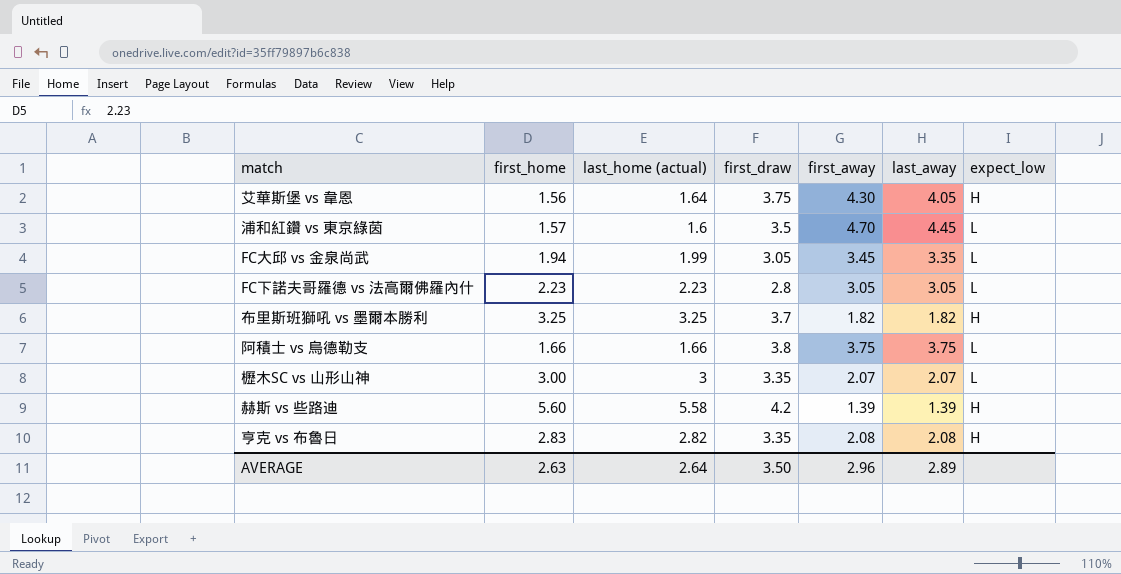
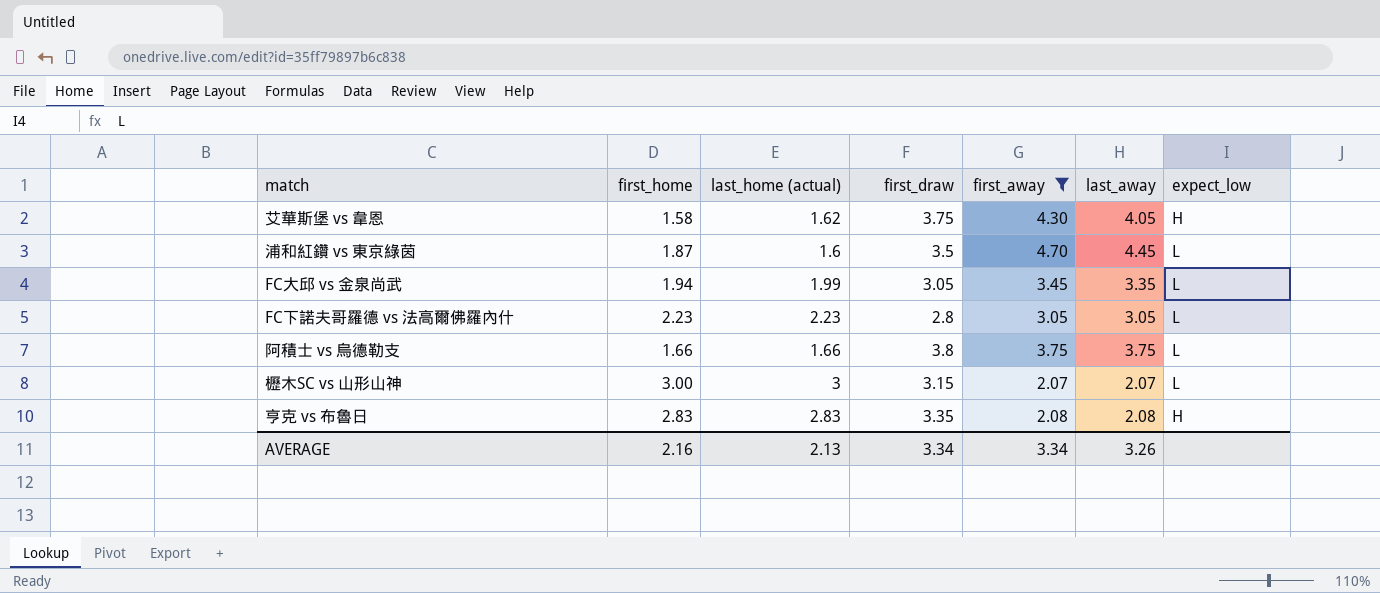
filter: none -> first_away >= 2.07
艾華斯堡 vs 韋恩 | first_home: 1.56 -> 1.58
艾華斯堡 vs 韋恩 | last_home (actual): 1.64 -> 1.62
浦和紅鑽 vs 東京綠茵 | first_home: 1.57 -> 1.87
櫪木SC vs 山形山神 | first_draw: 3.35 -> 3.15
亨克 vs 布魯日 | last_home (actual): 2.82 -> 2.83
AVERAGE | first_home: 2.63 -> 2.16
AVERAGE | last_home (actual): 2.64 -> 2.13
AVERAGE | first_draw: 3.50 -> 3.34
AVERAGE | first_away: 2.96 -> 3.34
AVERAGE | last_away: 2.89 -> 3.26

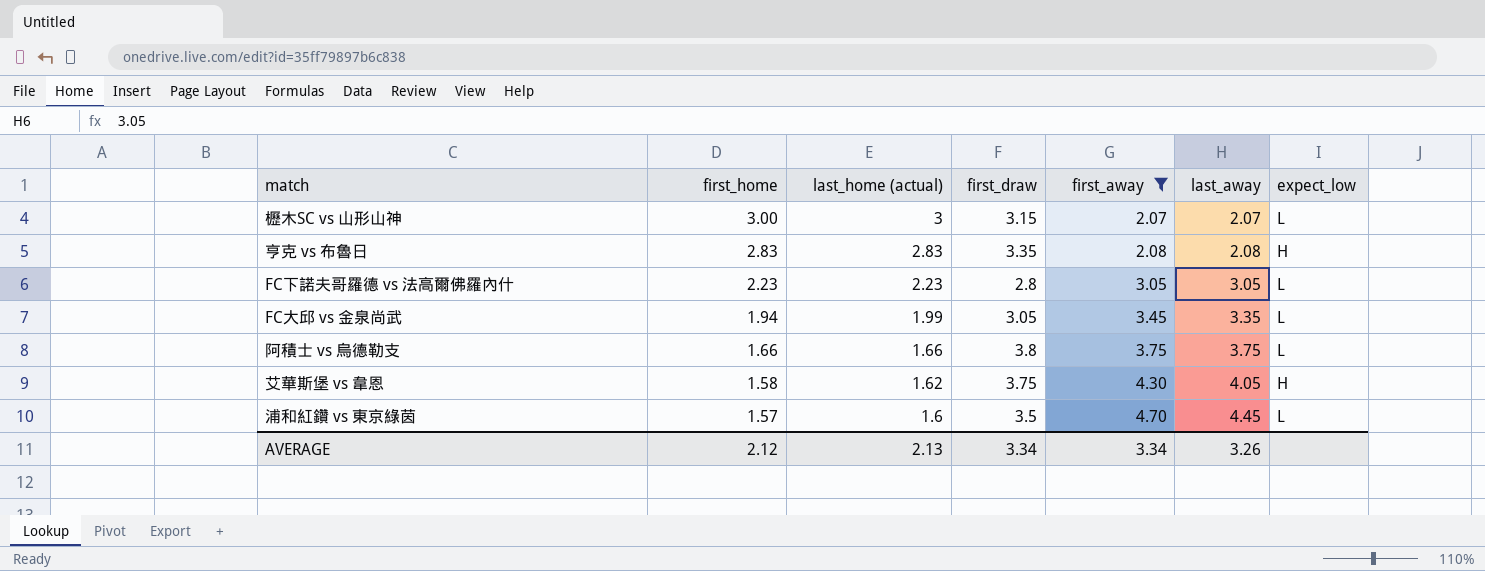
row order: none -> first_home descending
浦和紅鑽 vs 東京綠茵 | first_home: 1.87 -> 1.57
AVERAGE | first_home: 2.16 -> 2.12

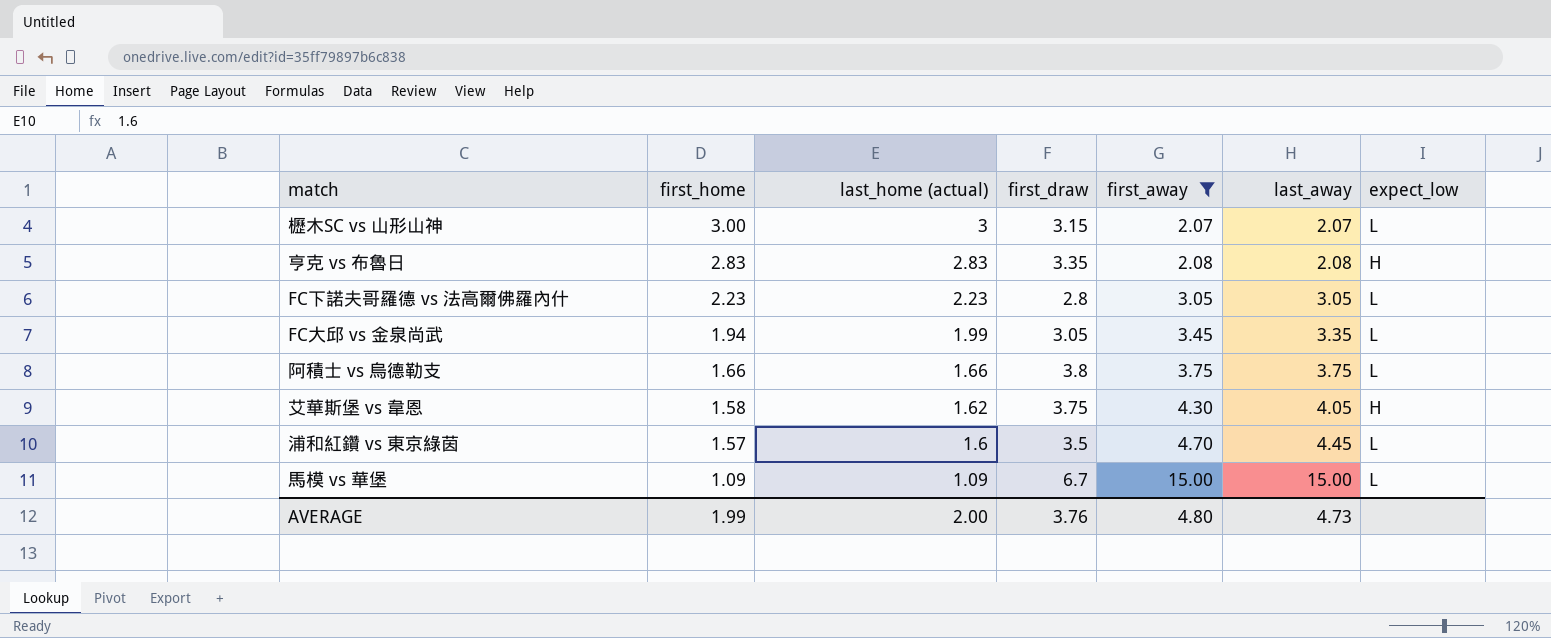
row 馬模 vs 華堡: none -> 1.09 | 1.09 | 6.7 | 15.00 | 15.00 | L
AVERAGE | first_home: 2.12 -> 1.99
AVERAGE | last_home (actual): 2.13 -> 2.00
AVERAGE | first_draw: 3.34 -> 3.76
AVERAGE | first_away: 3.34 -> 4.80
AVERAGE | last_away: 3.26 -> 4.73

